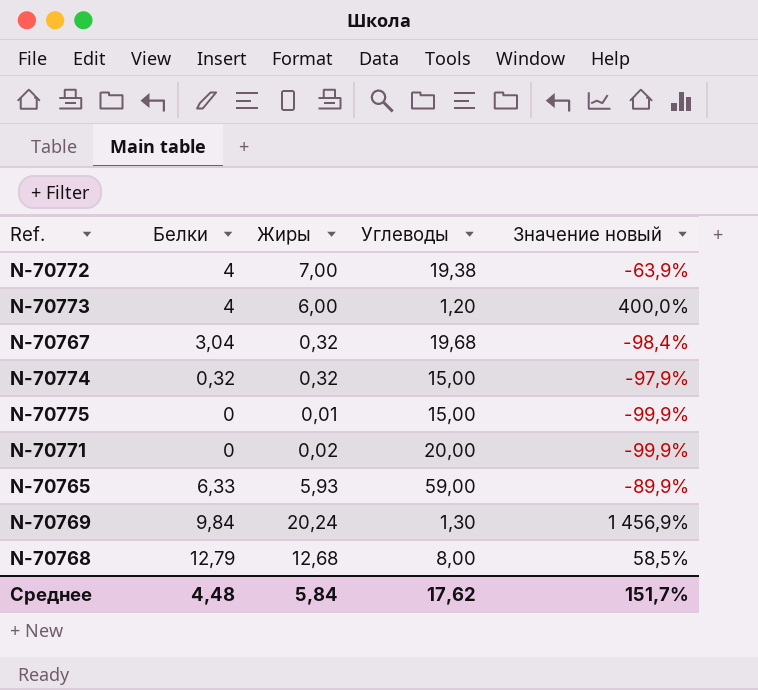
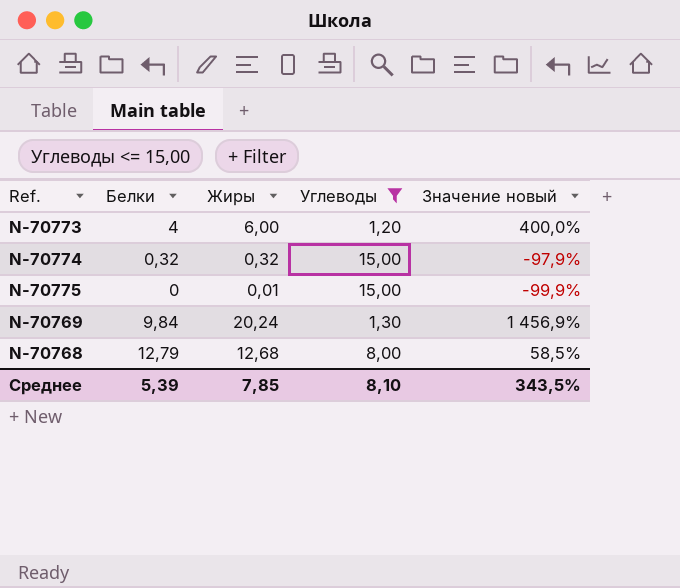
filter: none -> Углеводы <= 15,00
Среднее | Белки: 4,48 -> 5,39
Среднее | Жиры: 5,84 -> 7,85
Среднее | Углеводы: 17,62 -> 8,10
Среднее | Значение новый: 151,7% -> 343,5%

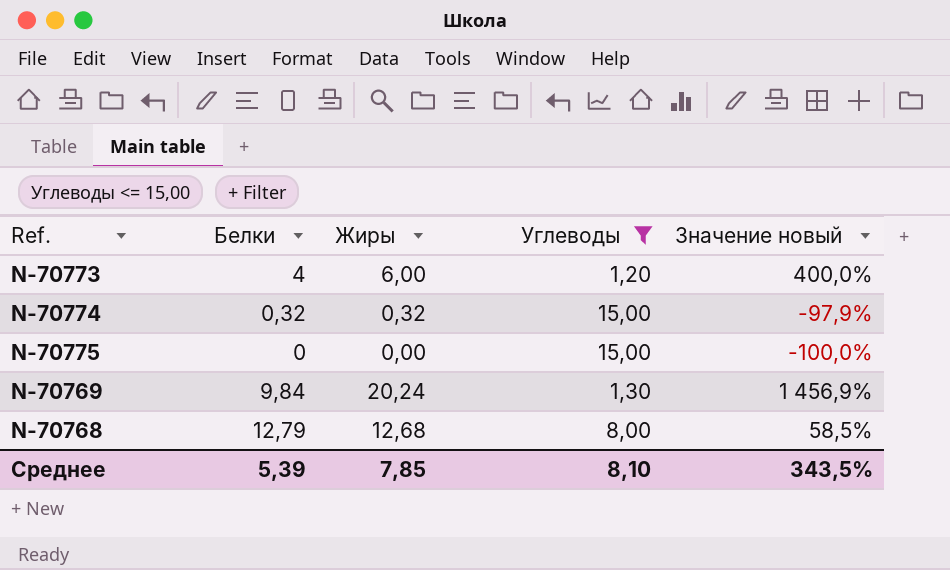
N-70775 | Жиры: 0,01 -> 0,00
N-70775 | Значение новый: -99,9% -> -100,0%

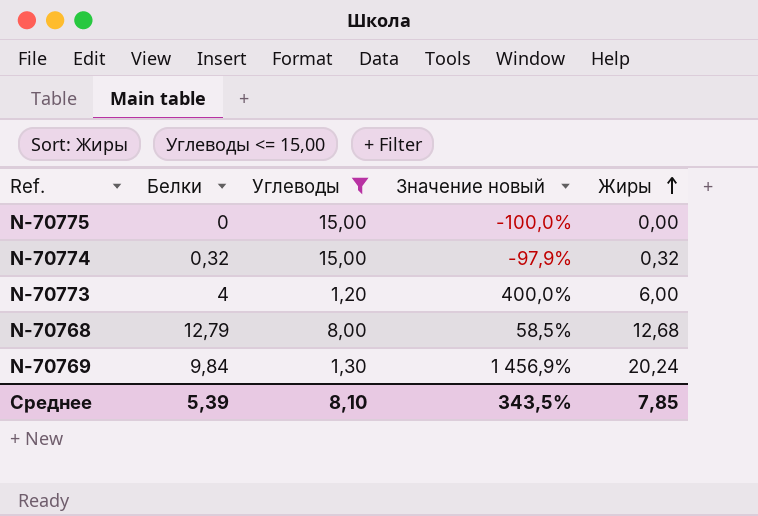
row order: none -> Жиры ascending
column Жиры | position: 3 -> 5

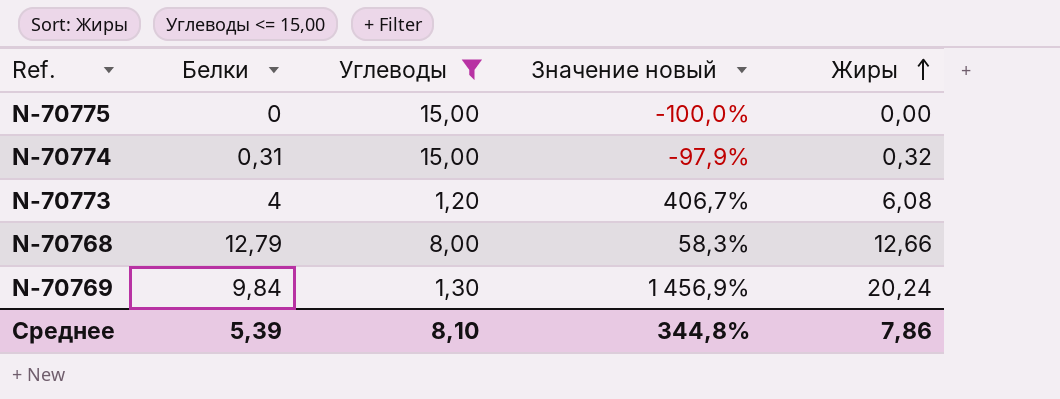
N-70774 | Белки: 0,32 -> 0,31
N-70773 | Значение новый: 400,0% -> 406,7%
N-70773 | Жиры: 6,00 -> 6,08
N-70768 | Значение новый: 58,5% -> 58,3%
N-70768 | Жиры: 12,68 -> 12,66
Среднее | Значение новый: 343,5% -> 344,8%
Среднее | Жиры: 7,85 -> 7,86

